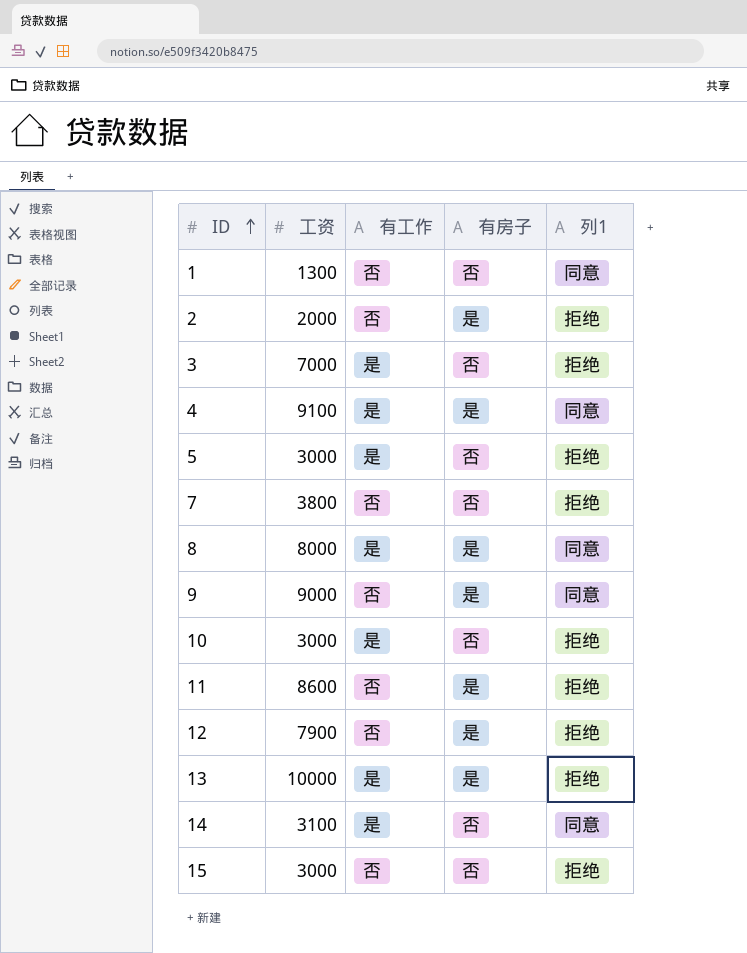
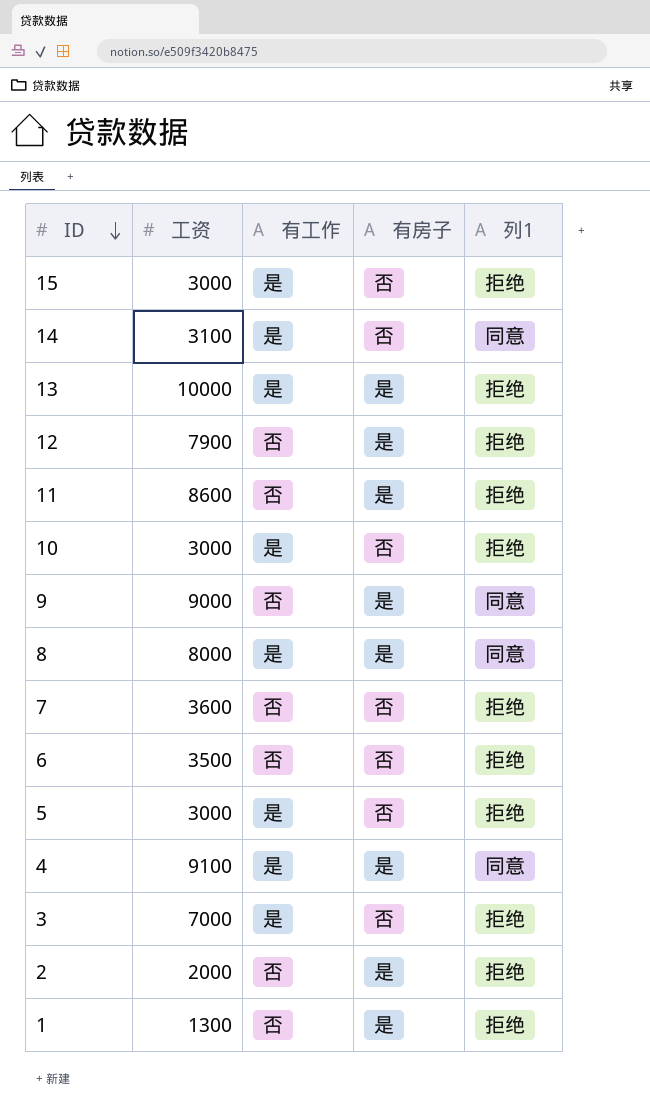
row order: ID ascending -> ID descending
15 | 有工作: 否 -> 是
7 | 工资: 3800 -> 3600
row 6: none -> 3500 | 否 | 否 | 拒绝
1 | 有房子: 否 -> 是
1 | 列1: 同意 -> 拒绝

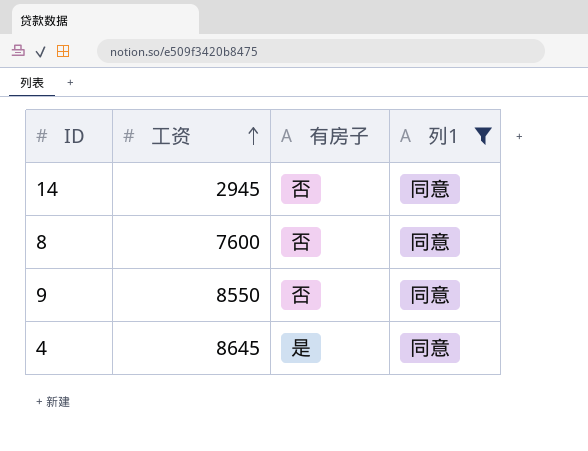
filter: none -> 列1 = 同意
row order: ID descending -> 工资 ascending
column 有工作 | position: 3 -> none
14 | 工资: 3100 -> 2945
8 | 工资: 8000 -> 7600
8 | 有房子: 是 -> 否
9 | 工资: 9000 -> 8550
9 | 有房子: 是 -> 否
4 | 工资: 9100 -> 8645

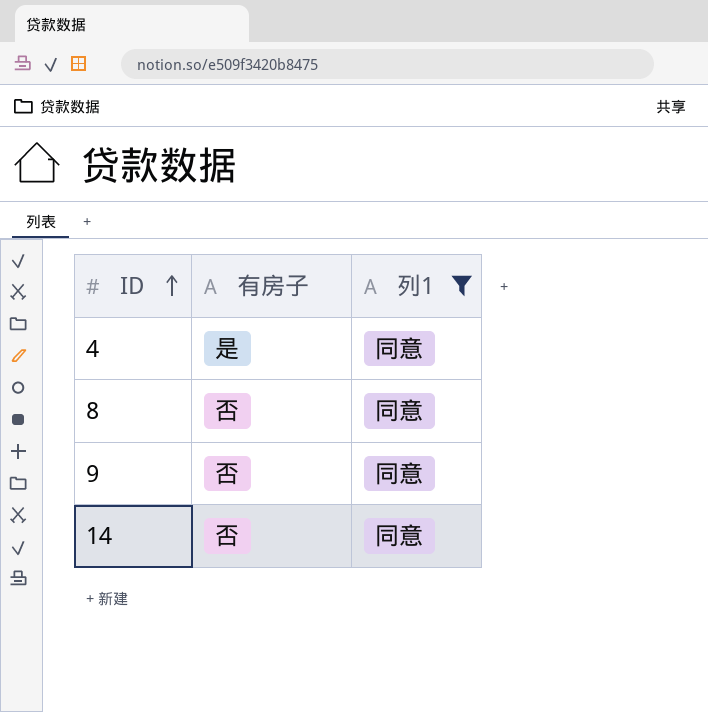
row order: 工资 ascending -> ID ascending
column 工资 | position: 2 -> none

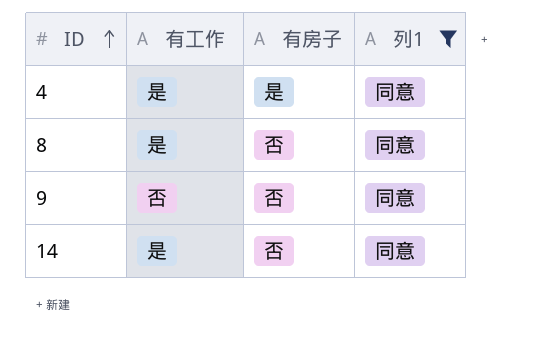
column 有工作 | position: none -> 2

